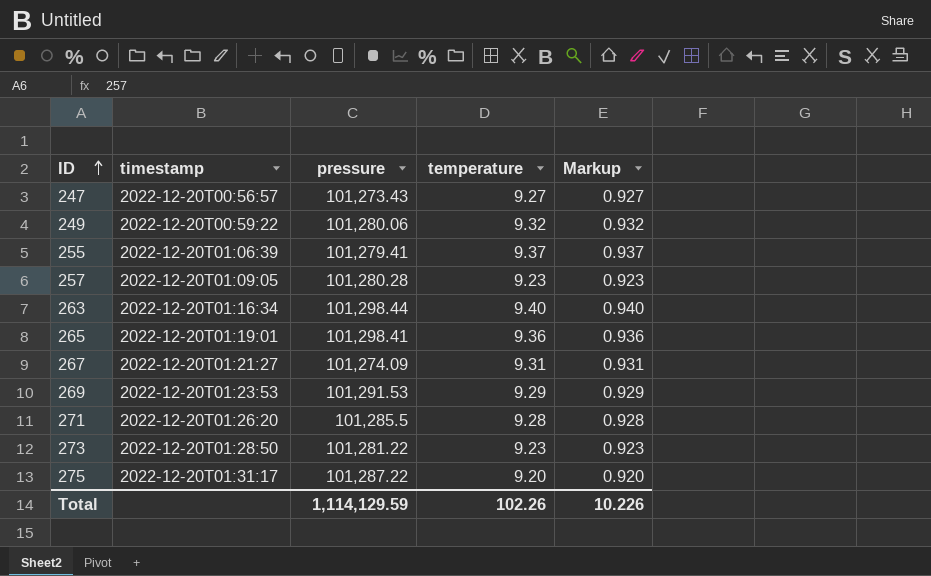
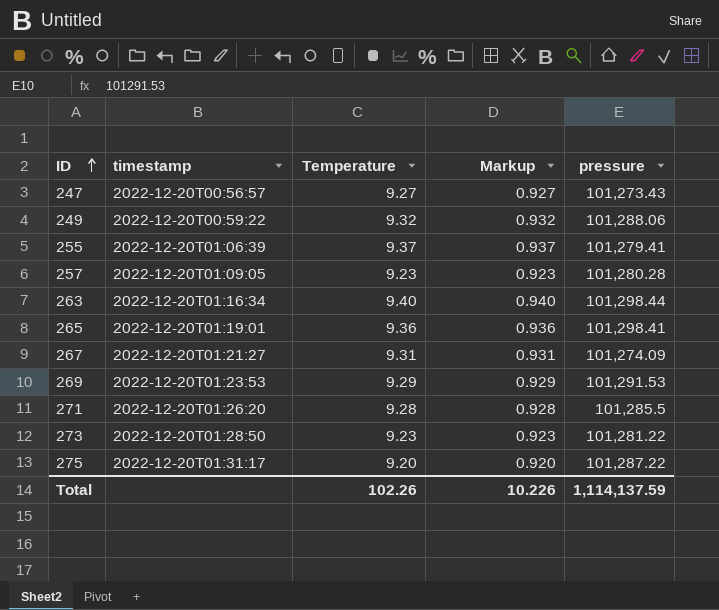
column name: temperature -> Temperature
column pressure | position: 3 -> 5
249 | pressure: 101,280.06 -> 101,288.06
Total | pressure: 1,114,129.59 -> 1,114,137.59

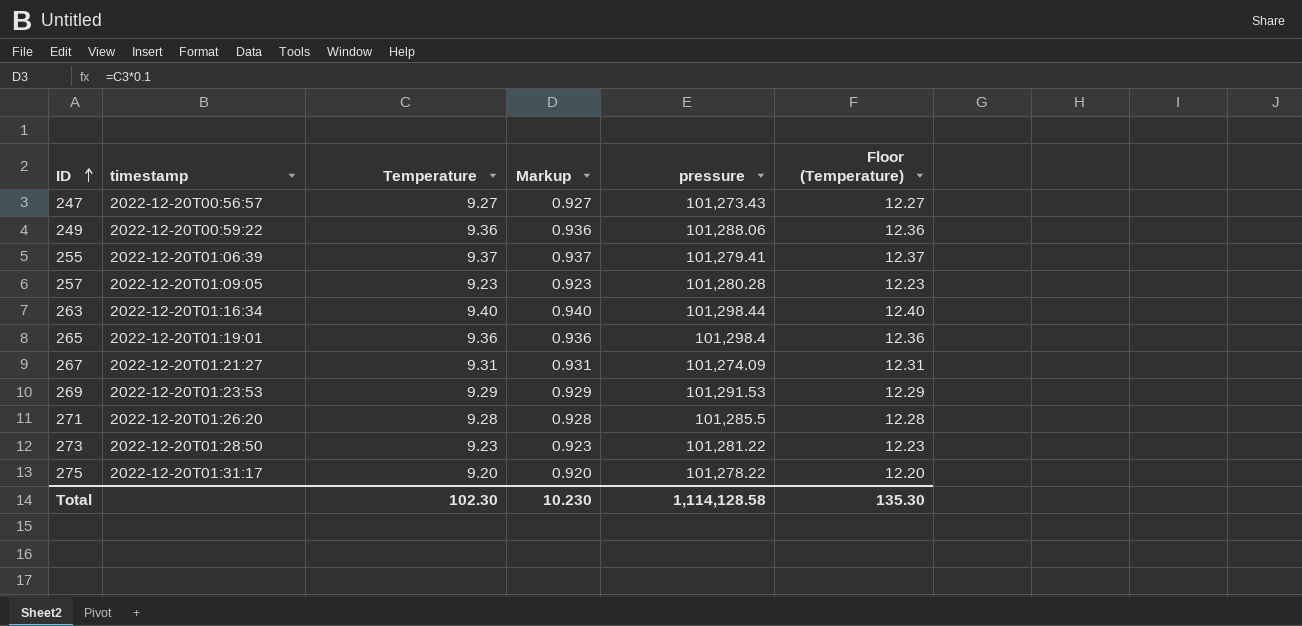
column Floor (Temperature) | formula: none -> [Temperature] + 3
249 | Temperature: 9.32 -> 9.36
249 | Markup: 0.932 -> 0.936
265 | pressure: 101,298.41 -> 101,298.4
275 | pressure: 101,287.22 -> 101,278.22
Total | Temperature: 102.26 -> 102.30
Total | Markup: 10.226 -> 10.230
Total | pressure: 1,114,137.59 -> 1,114,128.58

